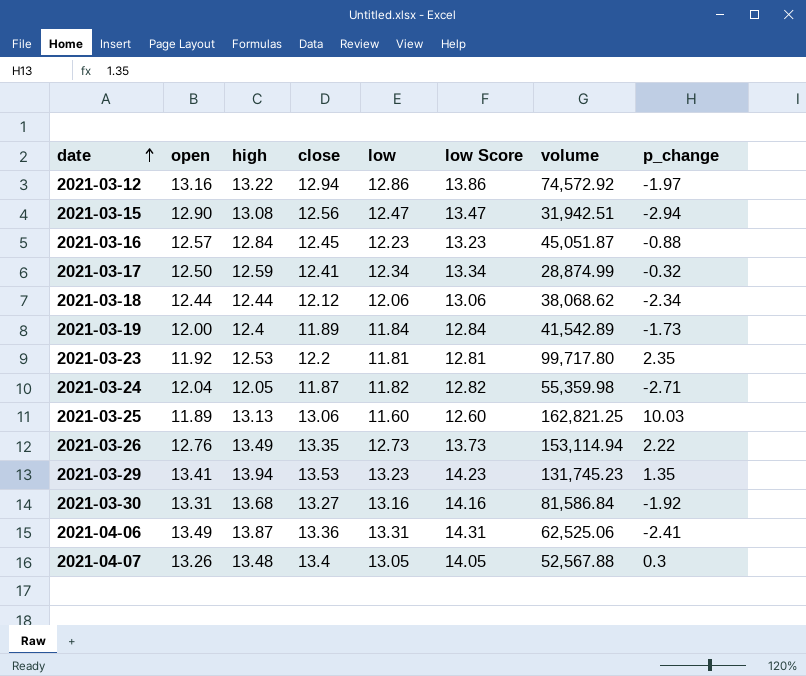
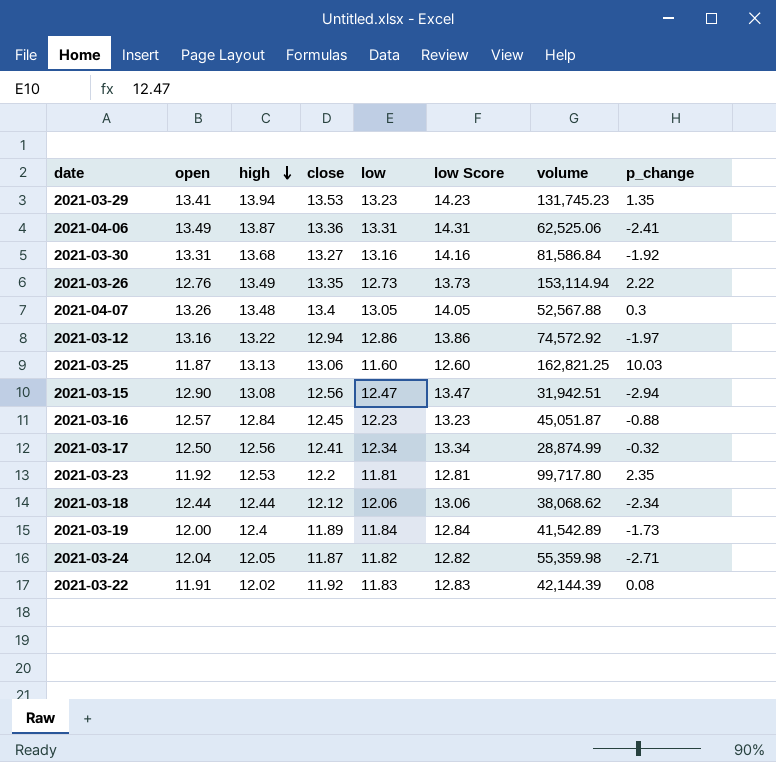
row order: date ascending -> high descending
2021-03-25 | open: 11.89 -> 11.87
2021-03-17 | high: 12.59 -> 12.56
row 2021-03-22: none -> 11.91 | 12.02 | 11.92 | 11.83 | 12.83 | 42,144.39 | 0.08

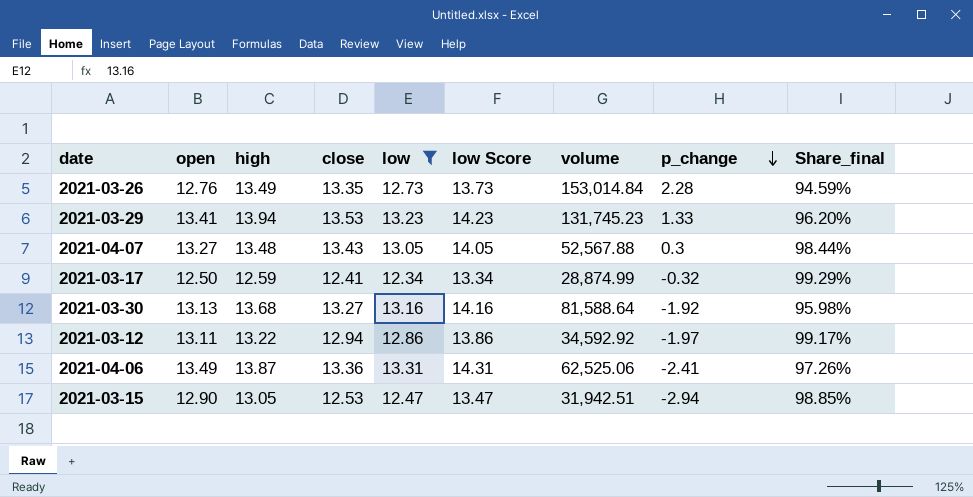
filter: none -> low >= 12.34
row order: high descending -> p_change descending
column Share_final | formula: none -> [open] / [high]
2021-03-26 | volume: 153,114.94 -> 153,014.84
2021-03-26 | p_change: 2.22 -> 2.28
2021-03-29 | p_change: 1.35 -> 1.33
2021-04-07 | open: 13.26 -> 13.27
2021-04-07 | close: 13.4 -> 13.43
2021-03-17 | high: 12.56 -> 12.59
2021-03-30 | open: 13.31 -> 13.13
2021-03-30 | volume: 81,586.84 -> 81,588.64
2021-03-12 | open: 13.16 -> 13.11
2021-03-12 | volume: 74,572.92 -> 34,592.92
2021-03-15 | high: 13.08 -> 13.05
2021-03-15 | close: 12.56 -> 12.53

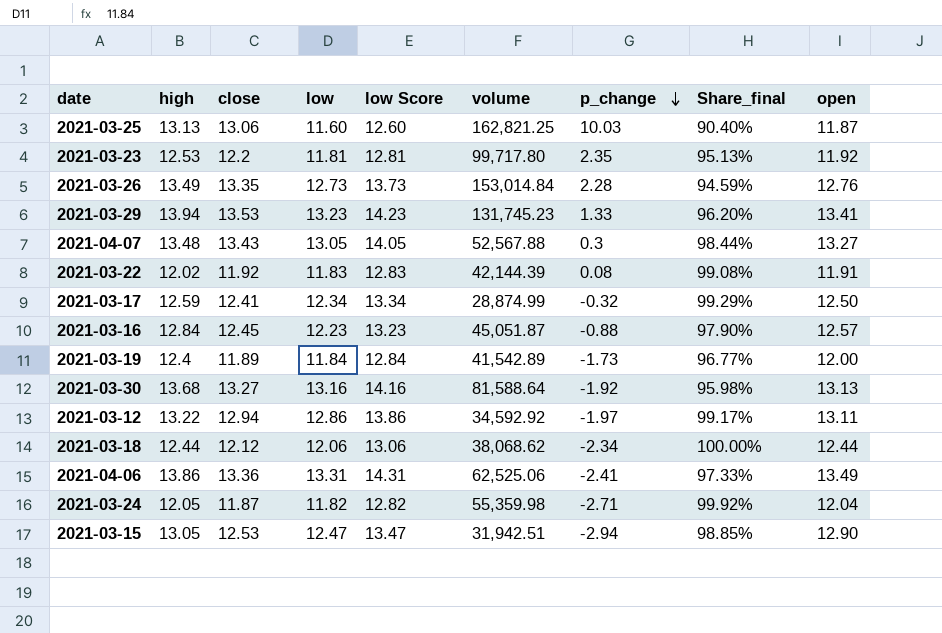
filter: low >= 12.34 -> none
column open | position: 2 -> 9
2021-04-06 | high: 13.87 -> 13.86
2021-04-06 | Share_final: 97.26% -> 97.33%

